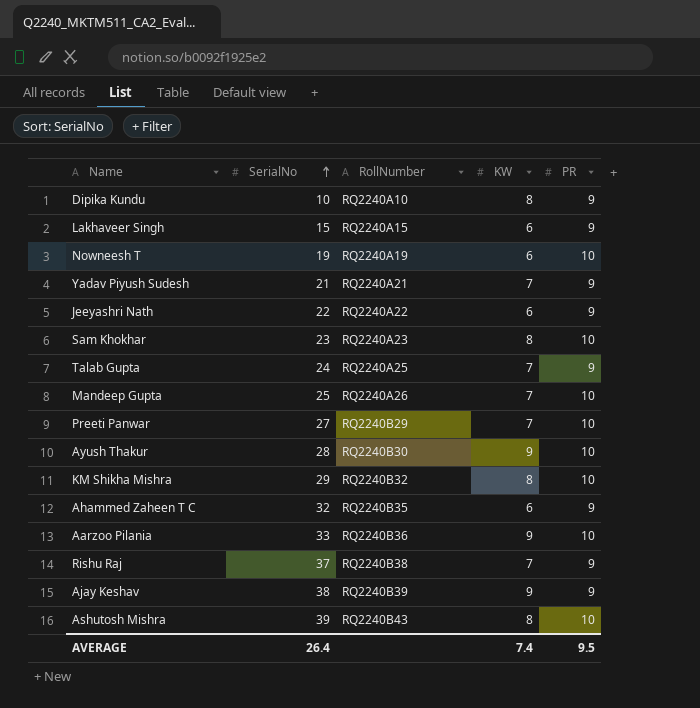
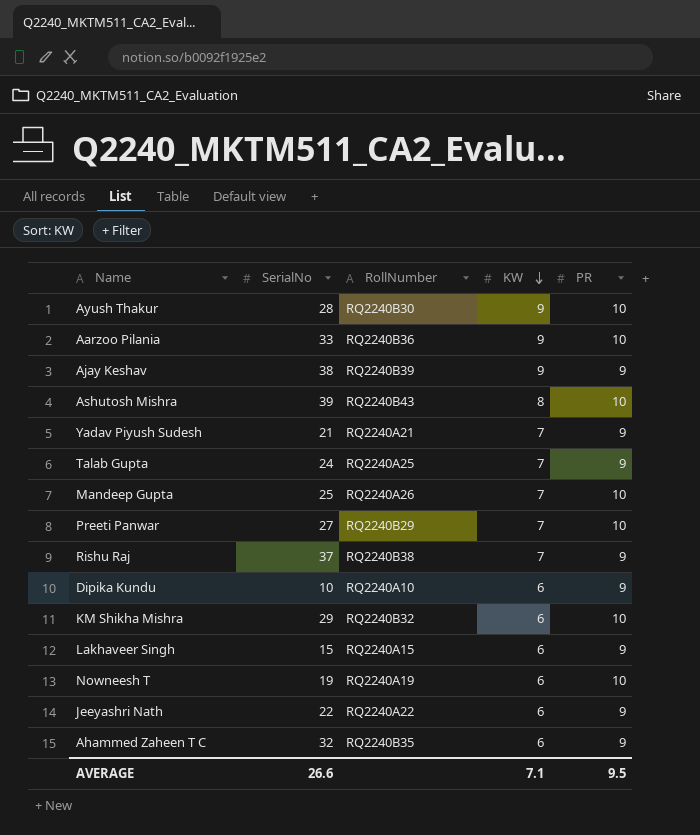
row order: SerialNo ascending -> KW descending
row Sam Khokhar: 23 | RQ2240A23 | 8 | 10 -> none
Dipika Kundu | KW: 8 -> 6
KM Shikha Mishra | KW: 8 -> 6
AVERAGE | SerialNo: 26.4 -> 26.6
AVERAGE | KW: 7.4 -> 7.1

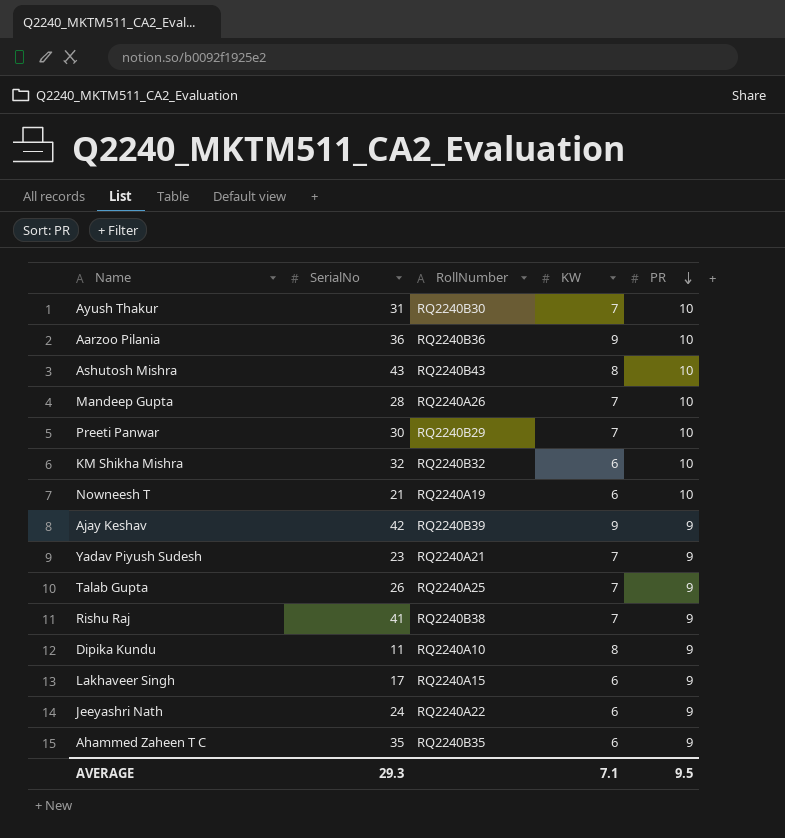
row order: KW descending -> PR descending
Ayush Thakur | SerialNo: 28 -> 31
Ayush Thakur | KW: 9 -> 7
Aarzoo Pilania | SerialNo: 33 -> 36
Ashutosh Mishra | SerialNo: 39 -> 43
Mandeep Gupta | SerialNo: 25 -> 28
Preeti Panwar | SerialNo: 27 -> 30
KM Shikha Mishra | SerialNo: 29 -> 32
Nowneesh T | SerialNo: 19 -> 21
Ajay Keshav | SerialNo: 38 -> 42
Yadav Piyush Sudesh | SerialNo: 21 -> 23
Talab Gupta | SerialNo: 24 -> 26
Rishu Raj | SerialNo: 37 -> 41
Dipika Kundu | SerialNo: 10 -> 11
Dipika Kundu | KW: 6 -> 8
Lakhaveer Singh | SerialNo: 15 -> 17
Jeeyashri Nath | SerialNo: 22 -> 24
Ahammed Zaheen T C | SerialNo: 32 -> 35
AVERAGE | SerialNo: 26.6 -> 29.3

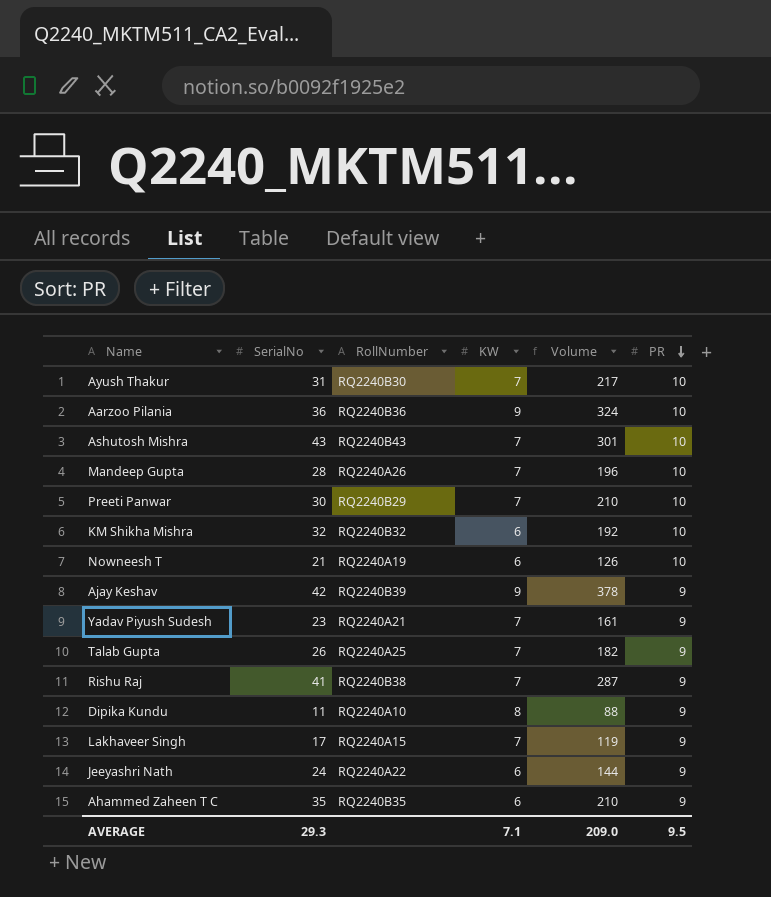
column Volume | formula: none -> [SerialNo] * [KW]
Ashutosh Mishra | KW: 8 -> 7
Lakhaveer Singh | KW: 6 -> 7

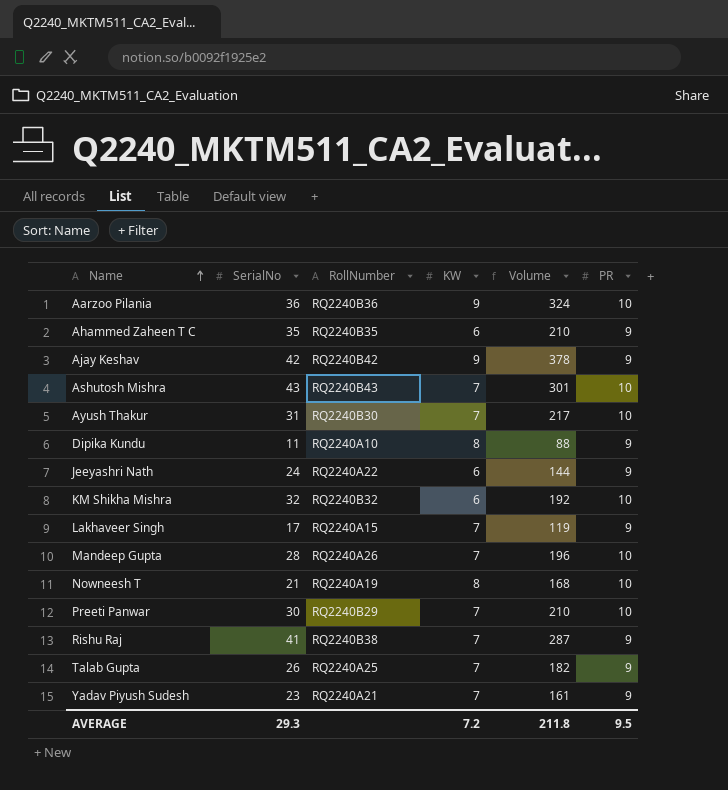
row order: PR descending -> Name ascending
Ajay Keshav | RollNumber: RQ2240B39 -> RQ2240B42
Nowneesh T | KW: 6 -> 8
Nowneesh T | Volume: 126 -> 168
AVERAGE | KW: 7.1 -> 7.2
AVERAGE | Volume: 209.0 -> 211.8

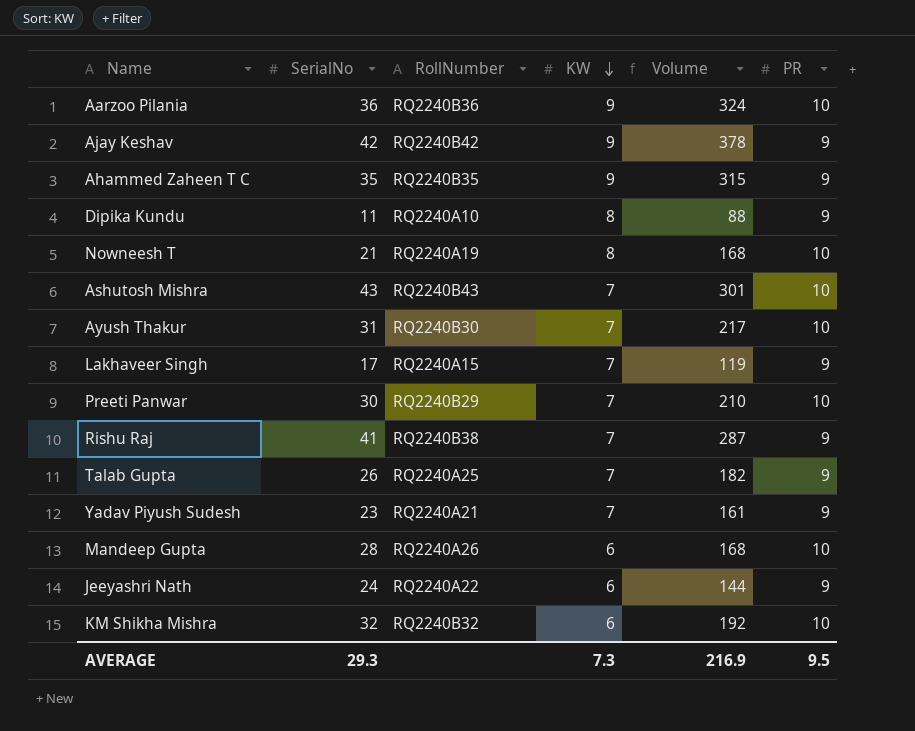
row order: Name ascending -> KW descending
Ahammed Zaheen T C | KW: 6 -> 9
Ahammed Zaheen T C | Volume: 210 -> 315
Mandeep Gupta | KW: 7 -> 6
Mandeep Gupta | Volume: 196 -> 168
AVERAGE | KW: 7.2 -> 7.3
AVERAGE | Volume: 211.8 -> 216.9

